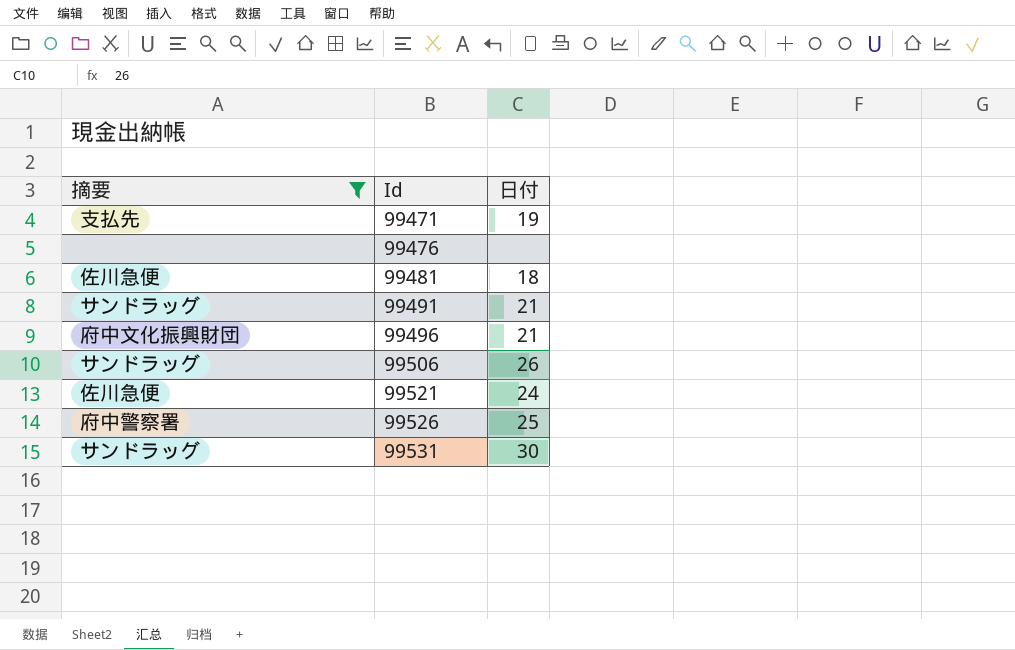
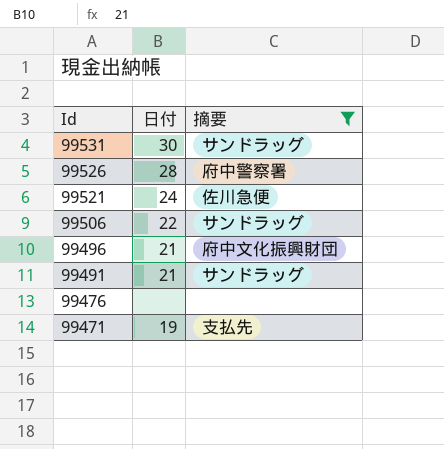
row order: Id ascending -> Id descending
column 摘要 | position: 1 -> 3
row 99481: 佐川急便 | 18 -> none
99526 | 日付: 25 -> 28
99506 | 日付: 26 -> 22

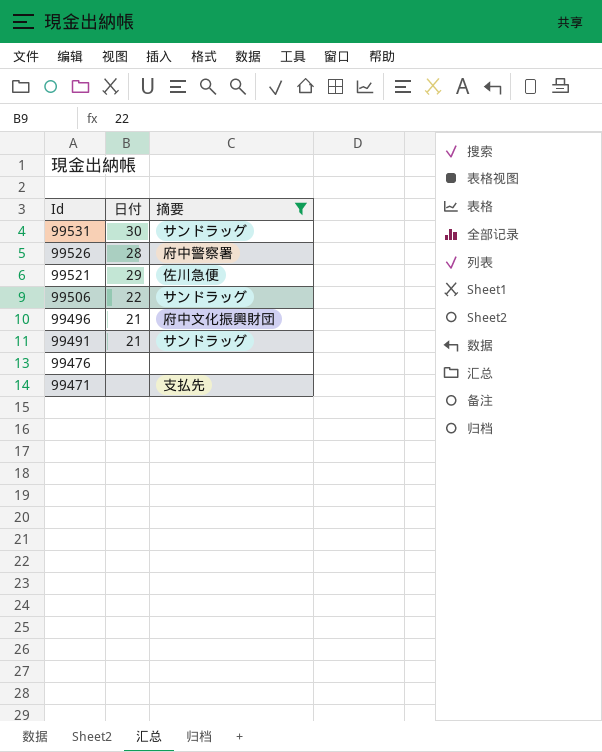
99521 | 日付: 24 -> 29
99471 | 日付: 19 -> none

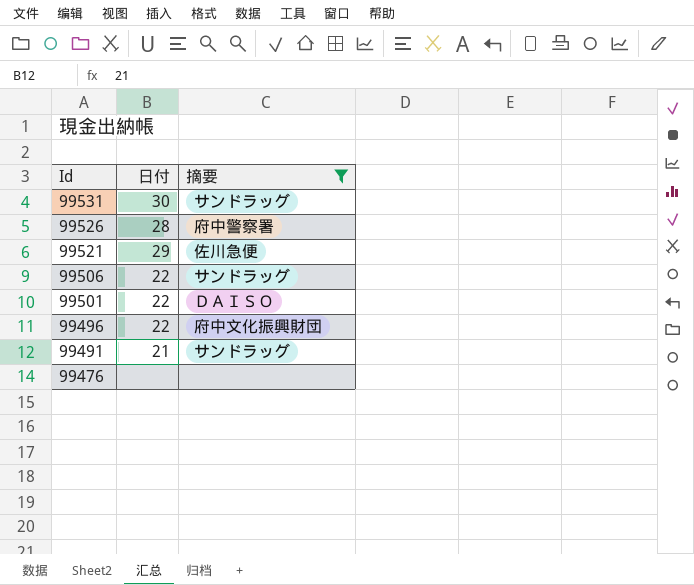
row 99471: none | 支払先 -> none
row 99501: none -> 22 | ＤＡＩＳＯ
99496 | 日付: 21 -> 22

